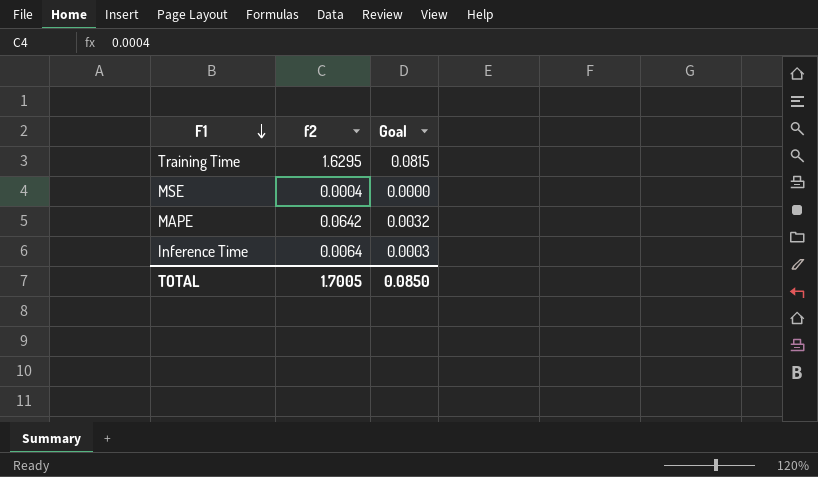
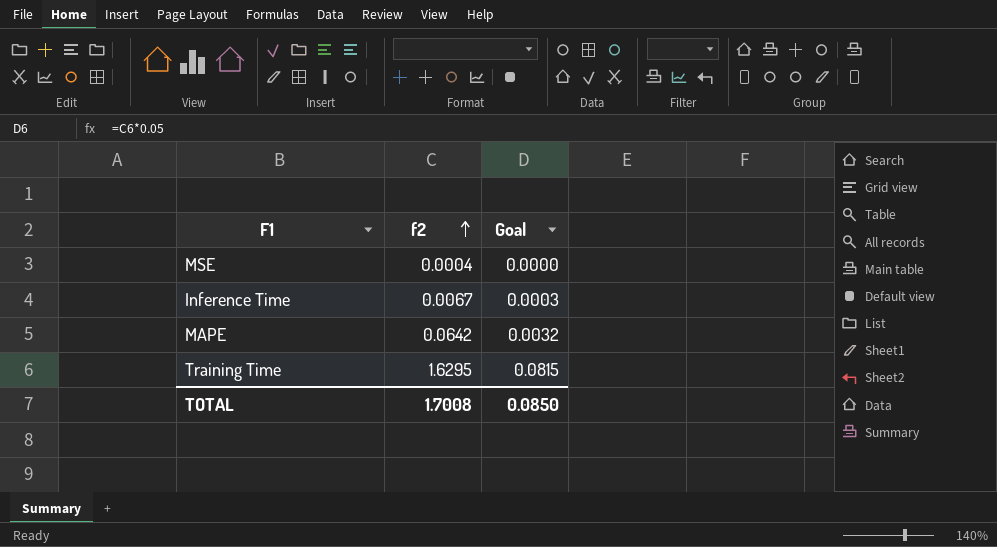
row order: F1 descending -> f2 ascending
Inference Time | f2: 0.0064 -> 0.0067
TOTAL | f2: 1.7005 -> 1.7008

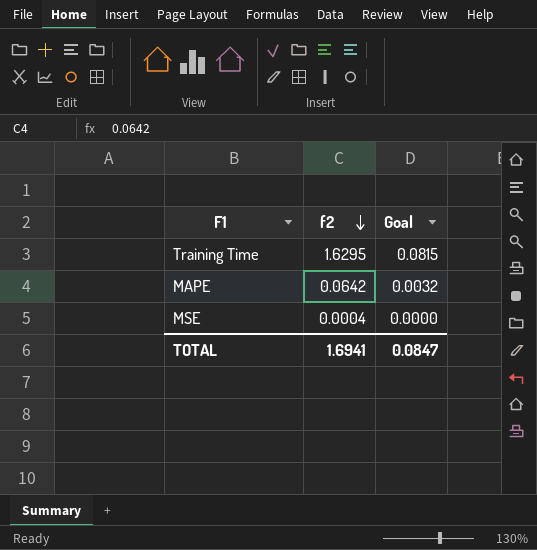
row order: f2 ascending -> f2 descending
row Inference Time: 0.0067 | 0.0003 -> none
TOTAL | f2: 1.7008 -> 1.6941
TOTAL | Goal: 0.0850 -> 0.0847

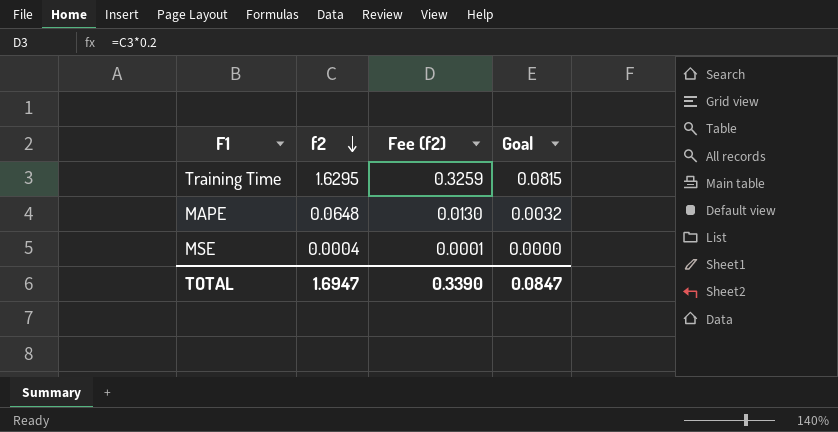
column Fee (f2) | formula: none -> [f2] * 0.2
MAPE | f2: 0.0642 -> 0.0648
TOTAL | f2: 1.6941 -> 1.6947

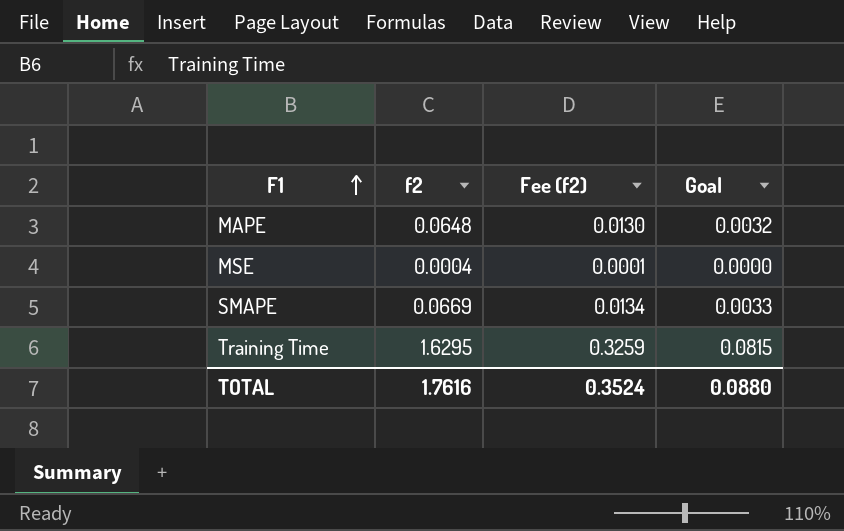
row order: f2 descending -> F1 ascending
row SMAPE: none -> 0.0669 | 0.0134 | 0.0033
TOTAL | f2: 1.6947 -> 1.7616
TOTAL | Fee (f2): 0.3390 -> 0.3524
TOTAL | Goal: 0.0847 -> 0.0880

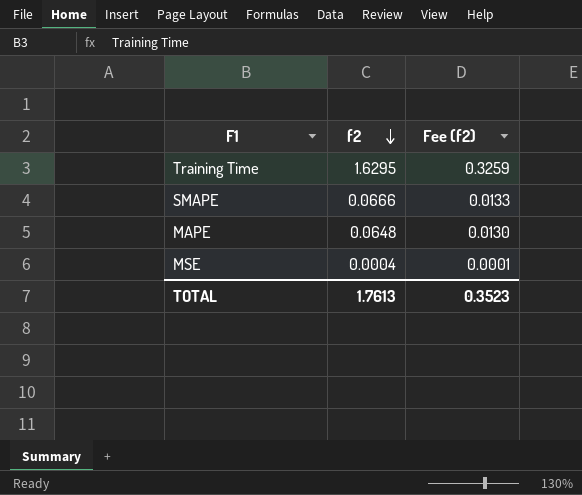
row order: F1 ascending -> f2 descending
column Goal | formula: [f2] * 0.05 -> none
SMAPE | f2: 0.0669 -> 0.0666
SMAPE | Fee (f2): 0.0134 -> 0.0133
TOTAL | f2: 1.7616 -> 1.7613
TOTAL | Fee (f2): 0.3524 -> 0.3523

